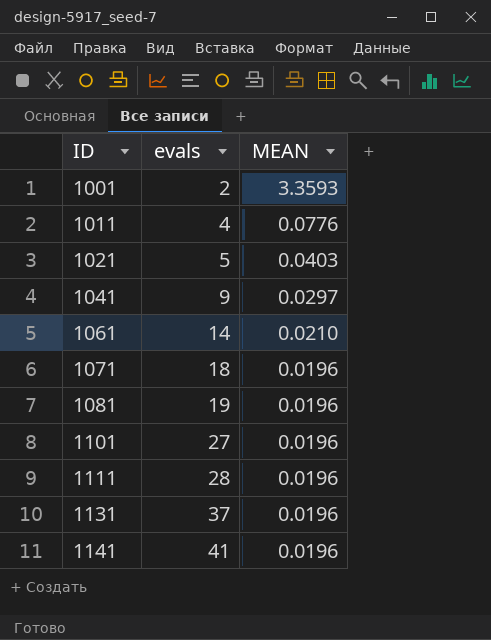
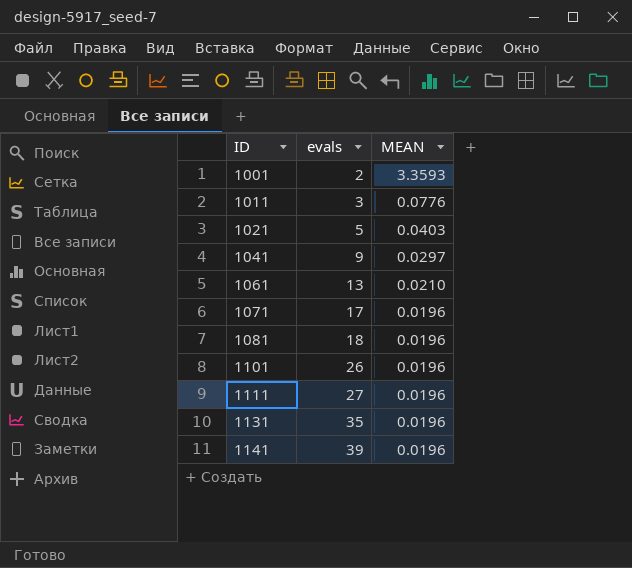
1011 | evals: 4 -> 3
1061 | evals: 14 -> 13
1071 | evals: 18 -> 17
1081 | evals: 19 -> 18
1101 | evals: 27 -> 26
1111 | evals: 28 -> 27
1131 | evals: 37 -> 35
1141 | evals: 41 -> 39

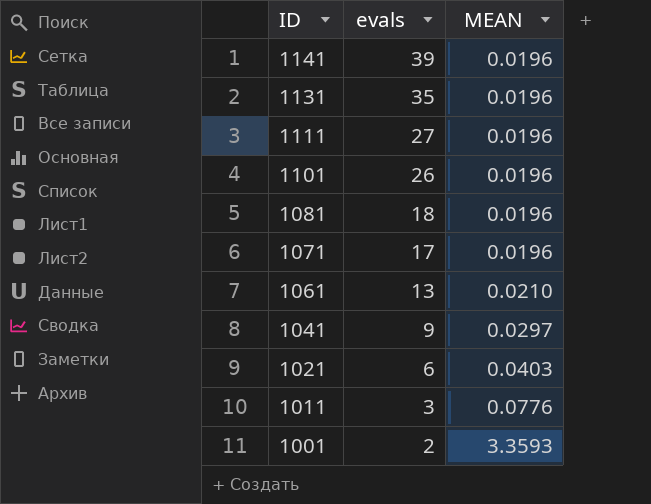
row order: ID ascending -> ID descending
1021 | evals: 5 -> 6

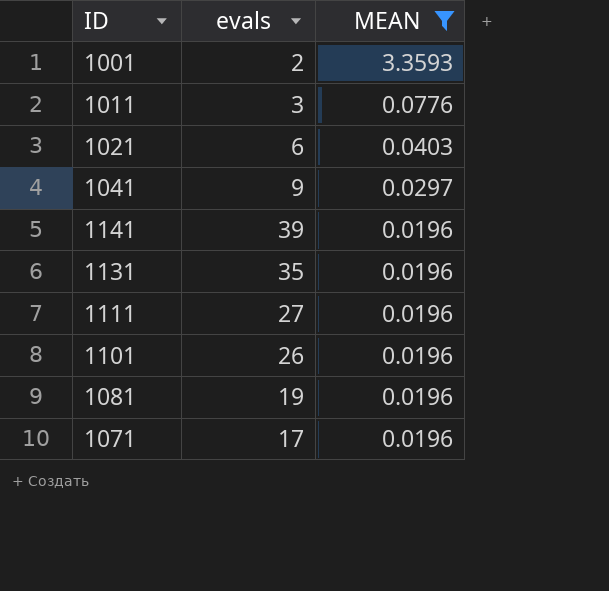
filter: none -> MEAN != 0.0210
row order: ID descending -> MEAN descending
1081 | evals: 18 -> 19

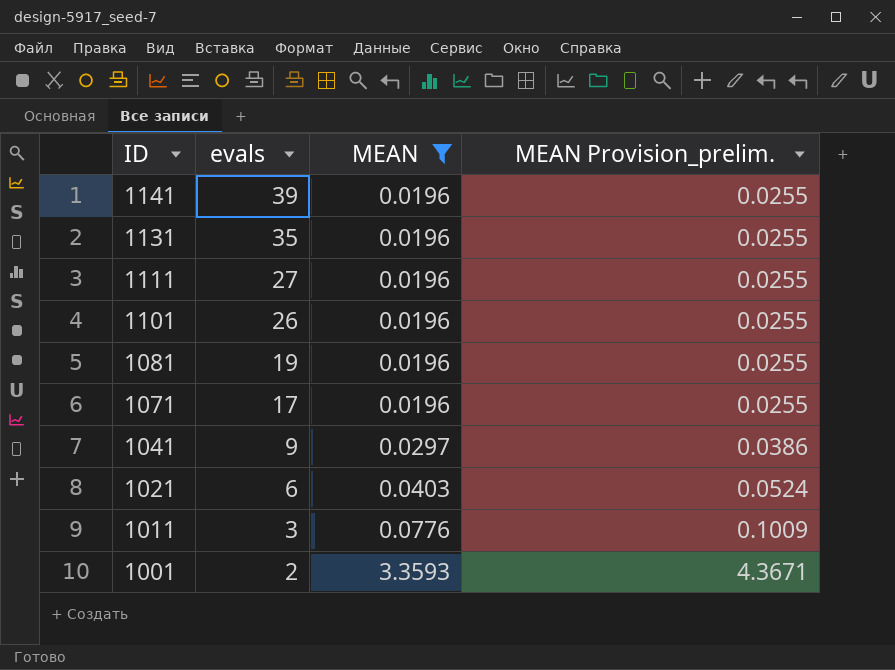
row order: MEAN descending -> ID descending
column MEAN Provision_prelim. | formula: none -> [MEAN] * 1.3

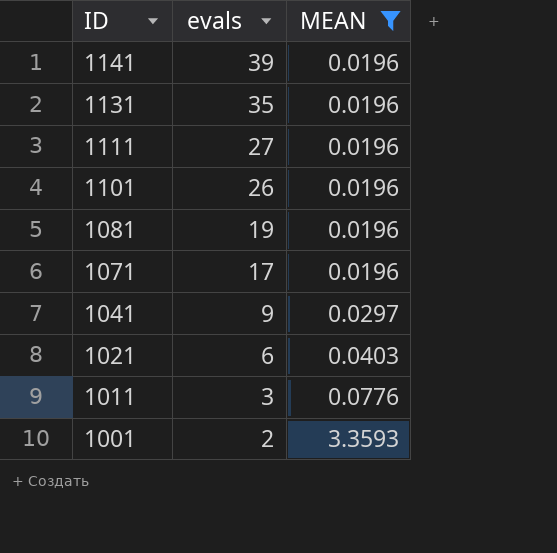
column MEAN Provision_prelim. | formula: [MEAN] * 1.3 -> none

